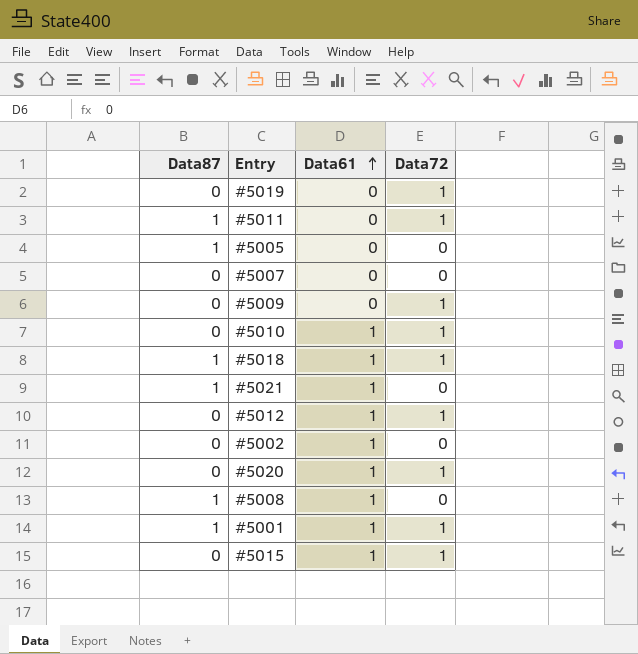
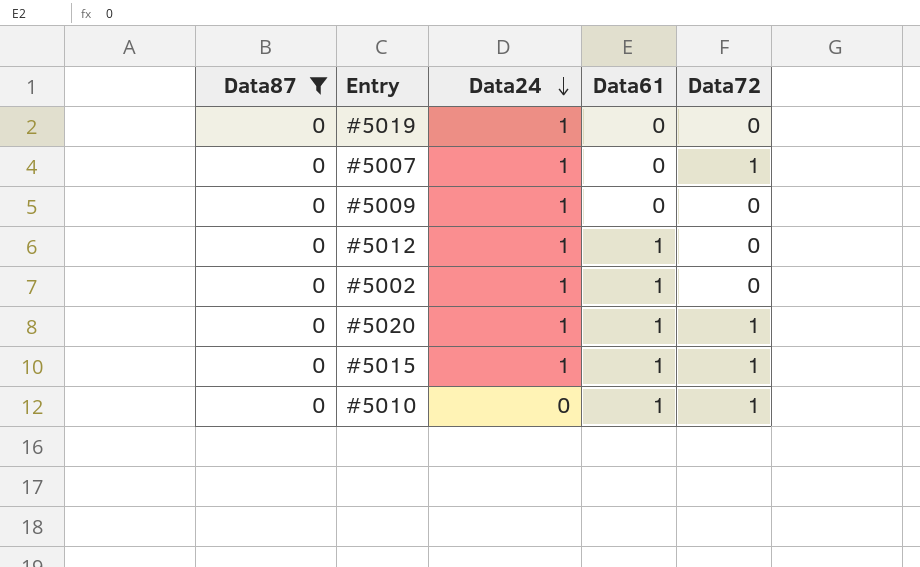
filter: none -> Data87 = 0
row order: Data61 ascending -> Data24 descending
column Data24 | position: none -> 3
#5019 | Data72: 1 -> 0
#5007 | Data72: 0 -> 1
#5009 | Data72: 1 -> 0
#5012 | Data72: 1 -> 0

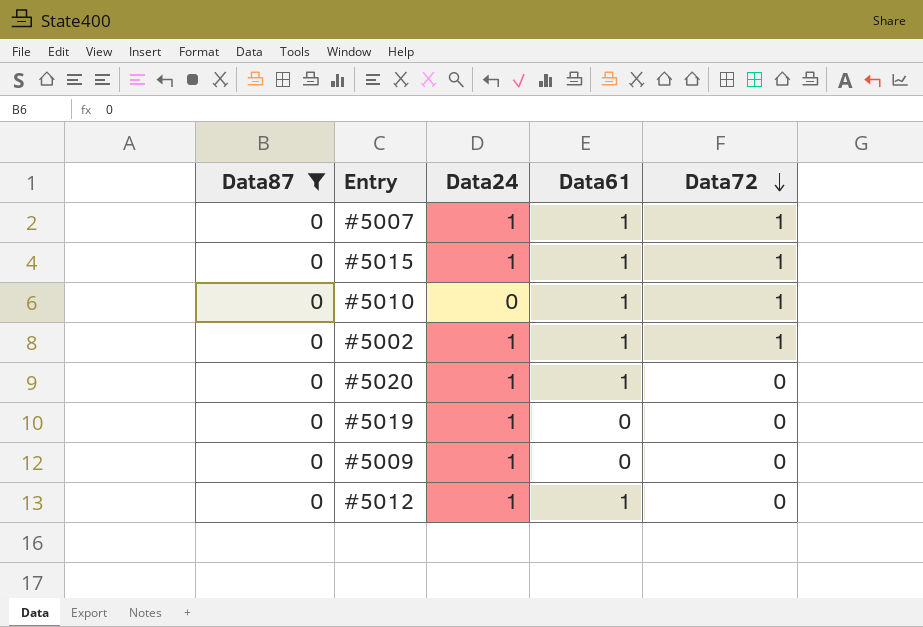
row order: Data24 descending -> Data72 descending
#5007 | Data61: 0 -> 1
#5002 | Data72: 0 -> 1
#5020 | Data72: 1 -> 0

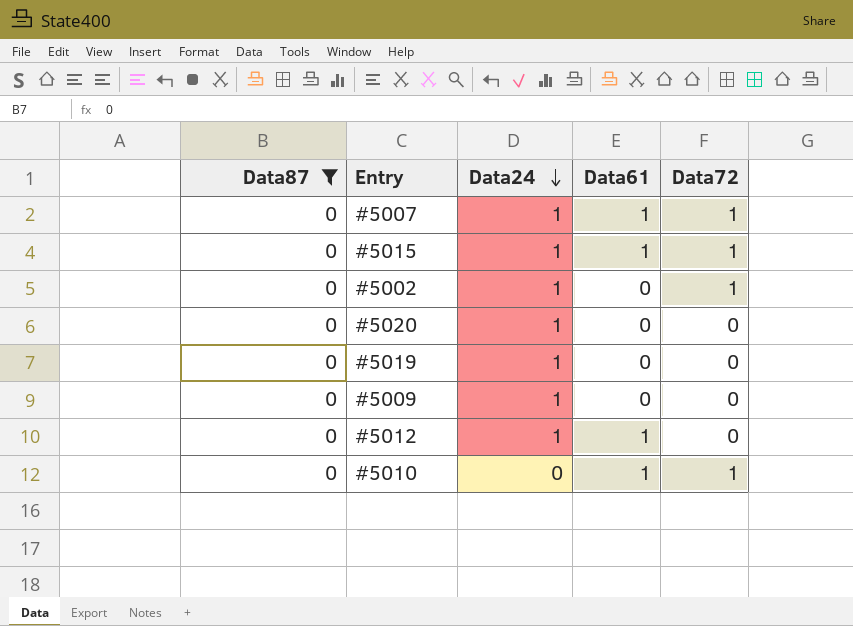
row order: Data72 descending -> Data24 descending
#5002 | Data61: 1 -> 0
#5020 | Data61: 1 -> 0

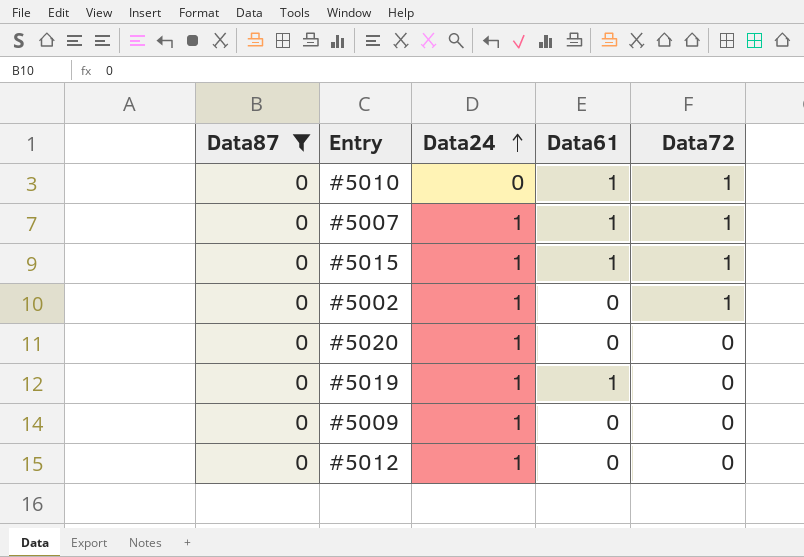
row order: Data24 descending -> Data24 ascending
#5019 | Data61: 0 -> 1
#5012 | Data61: 1 -> 0

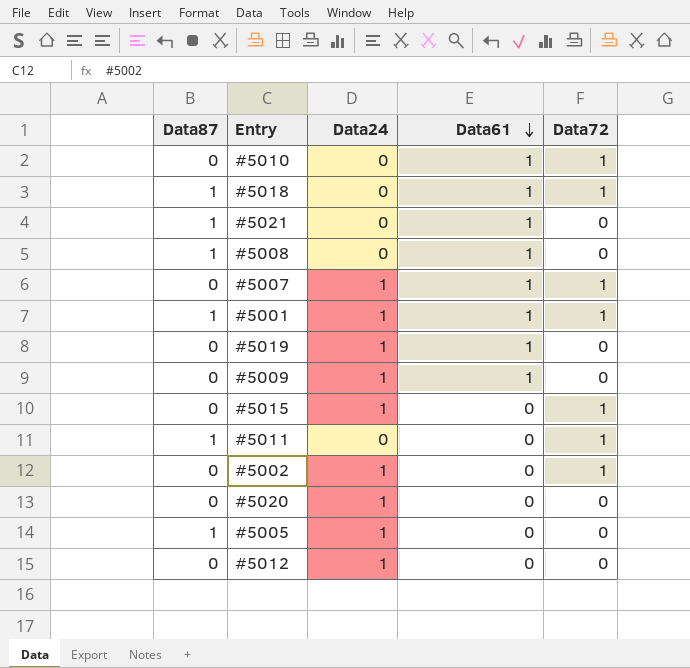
filter: Data87 = 0 -> none
row order: Data24 ascending -> Data61 descending
#5009 | Data61: 0 -> 1
#5015 | Data61: 1 -> 0

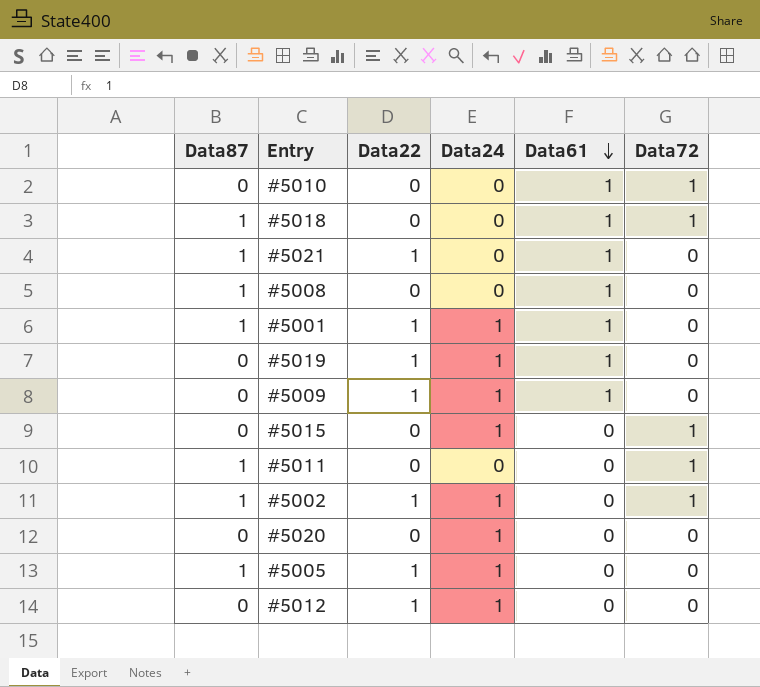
column Data22 | position: none -> 3
row #5007: 0 | 1 | 1 | 1 -> none
#5001 | Data72: 1 -> 0
#5002 | Data87: 0 -> 1

